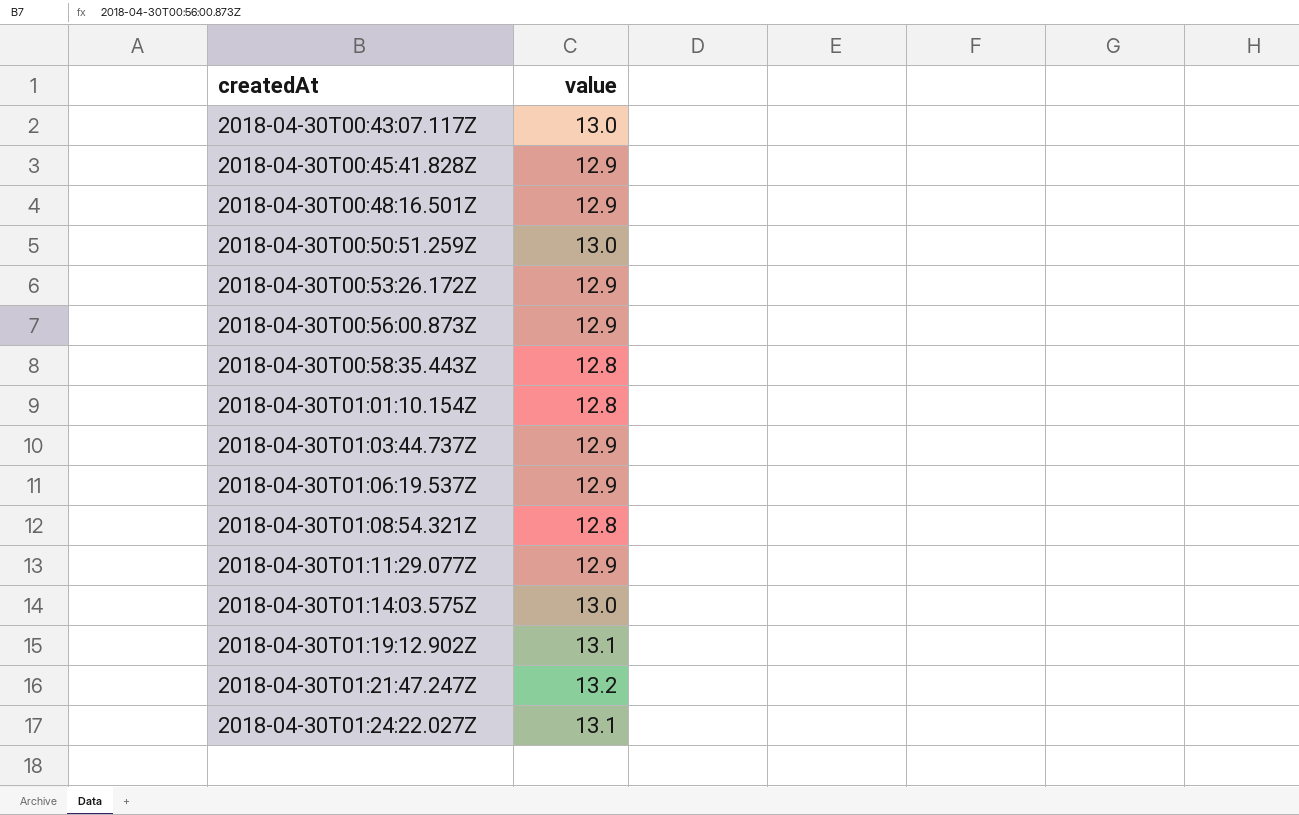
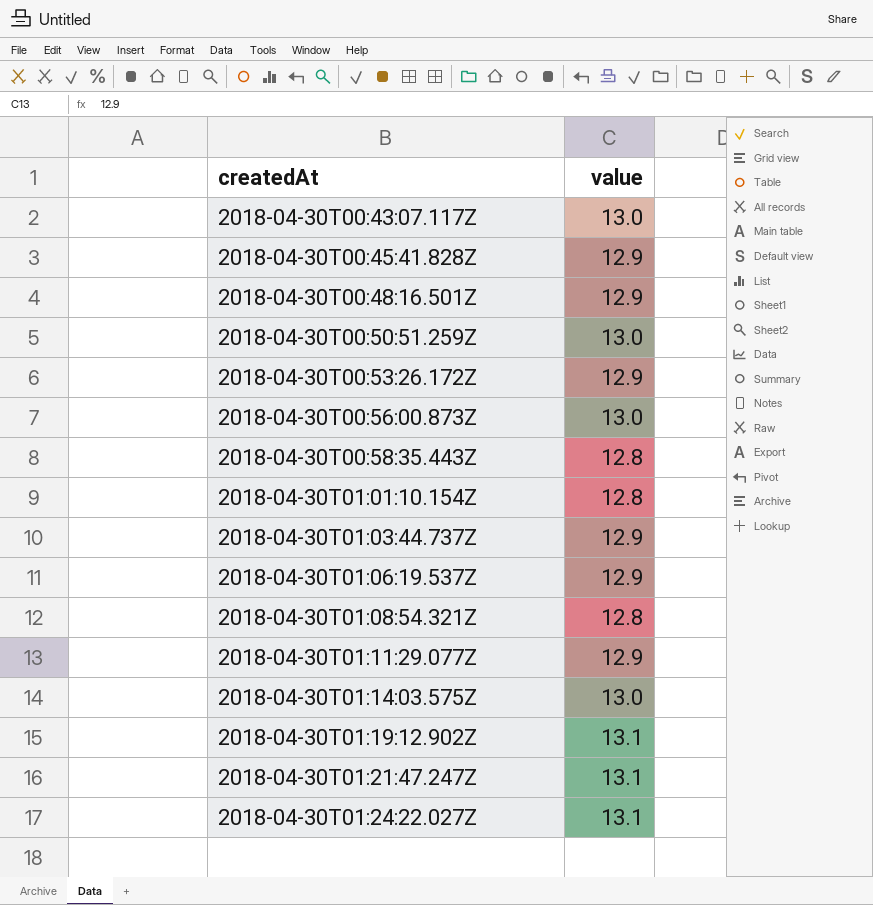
2018-04-30T00:56:00.873Z | value: 12.9 -> 13.0
2018-04-30T01:21:47.247Z | value: 13.2 -> 13.1

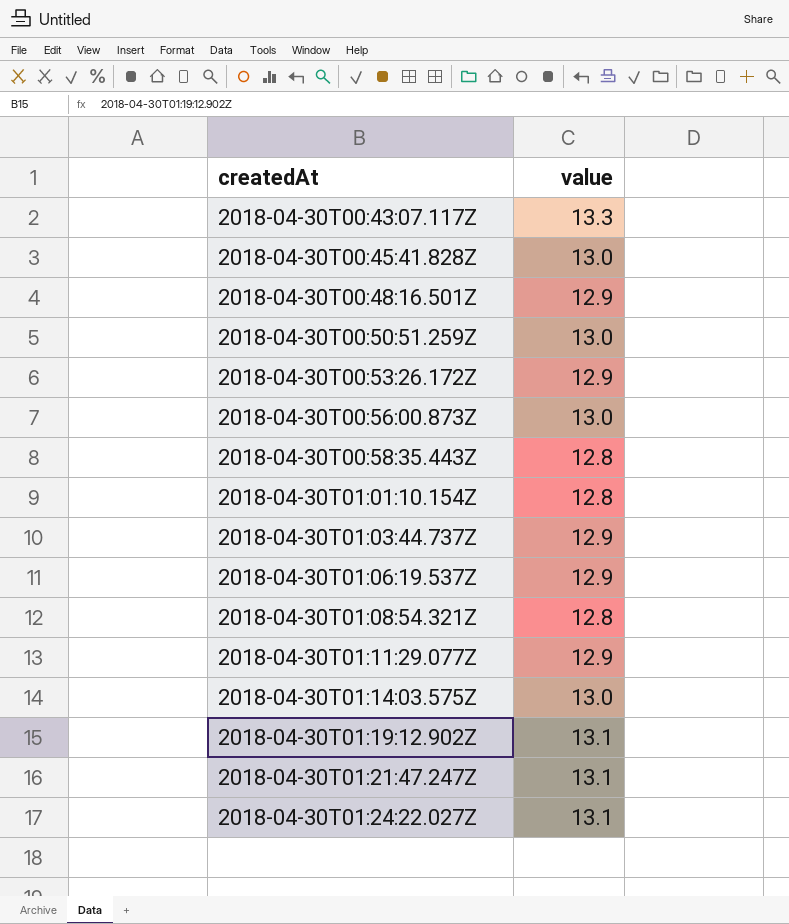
2018-04-30T00:43:07.117Z | value: 13.0 -> 13.3
2018-04-30T00:45:41.828Z | value: 12.9 -> 13.0

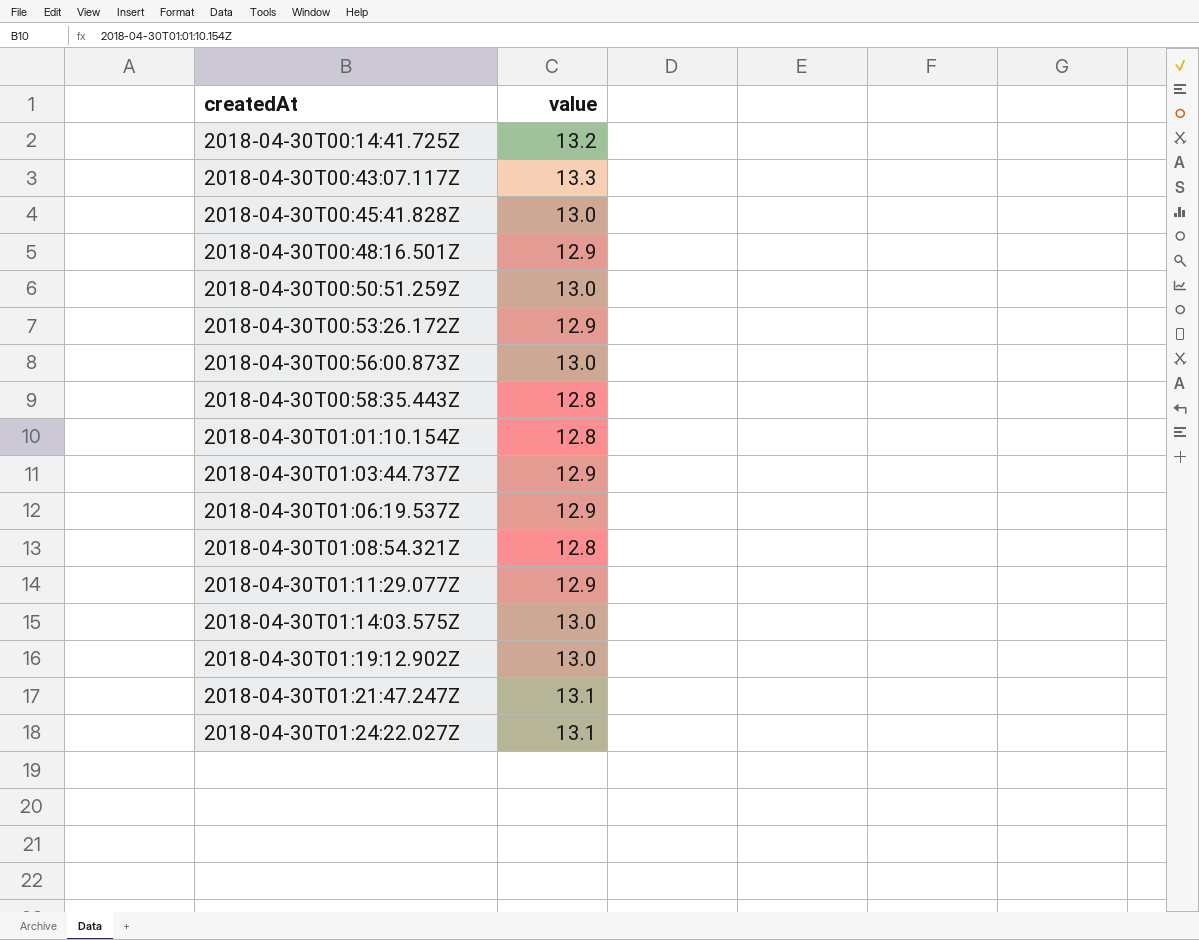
row 2018-04-30T00:14:41.725Z: none -> 13.2
2018-04-30T01:19:12.902Z | value: 13.1 -> 13.0

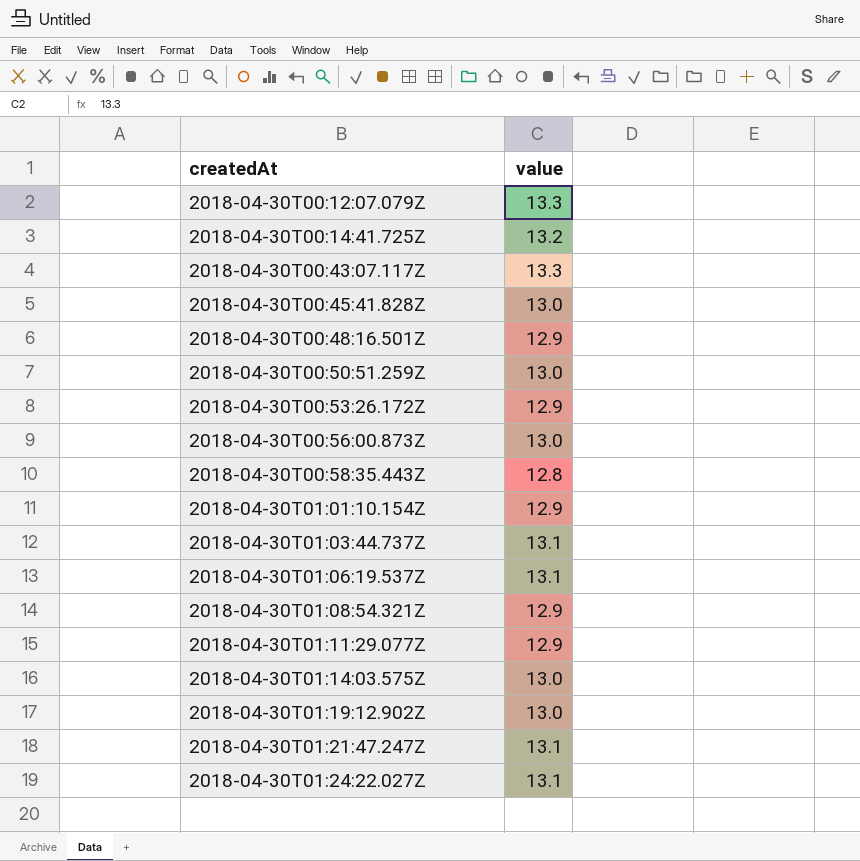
row 2018-04-30T00:12:07.079Z: none -> 13.3
2018-04-30T01:01:10.154Z | value: 12.8 -> 12.9
2018-04-30T01:03:44.737Z | value: 12.9 -> 13.1
2018-04-30T01:06:19.537Z | value: 12.9 -> 13.1
2018-04-30T01:08:54.321Z | value: 12.8 -> 12.9

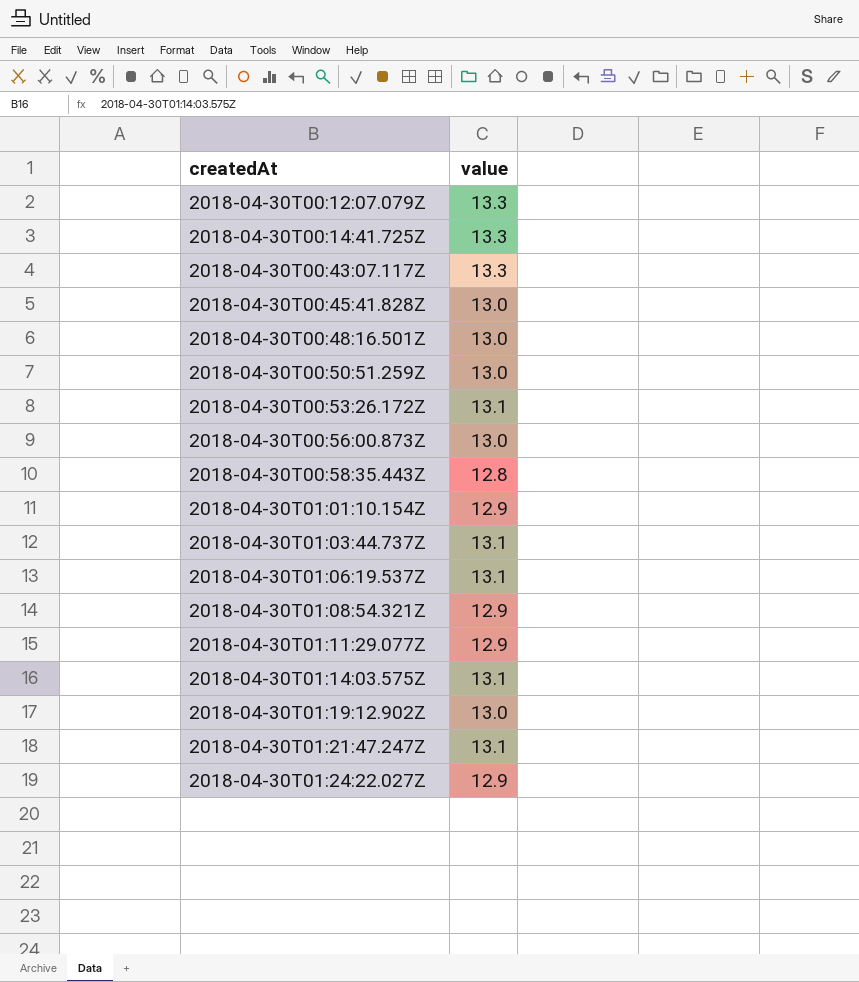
2018-04-30T00:14:41.725Z | value: 13.2 -> 13.3
2018-04-30T00:48:16.501Z | value: 12.9 -> 13.0
2018-04-30T00:53:26.172Z | value: 12.9 -> 13.1
2018-04-30T01:14:03.575Z | value: 13.0 -> 13.1
2018-04-30T01:24:22.027Z | value: 13.1 -> 12.9

